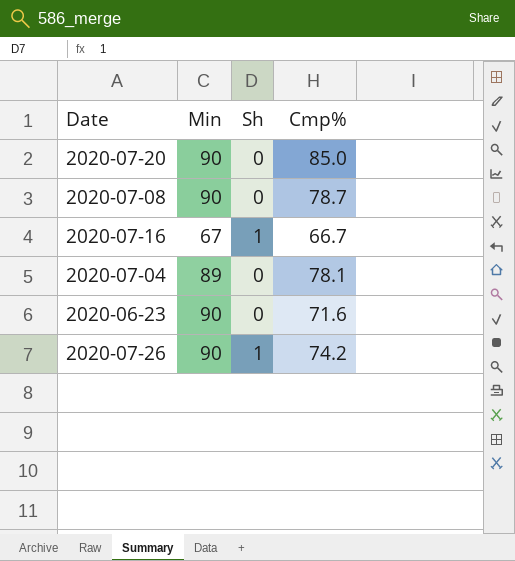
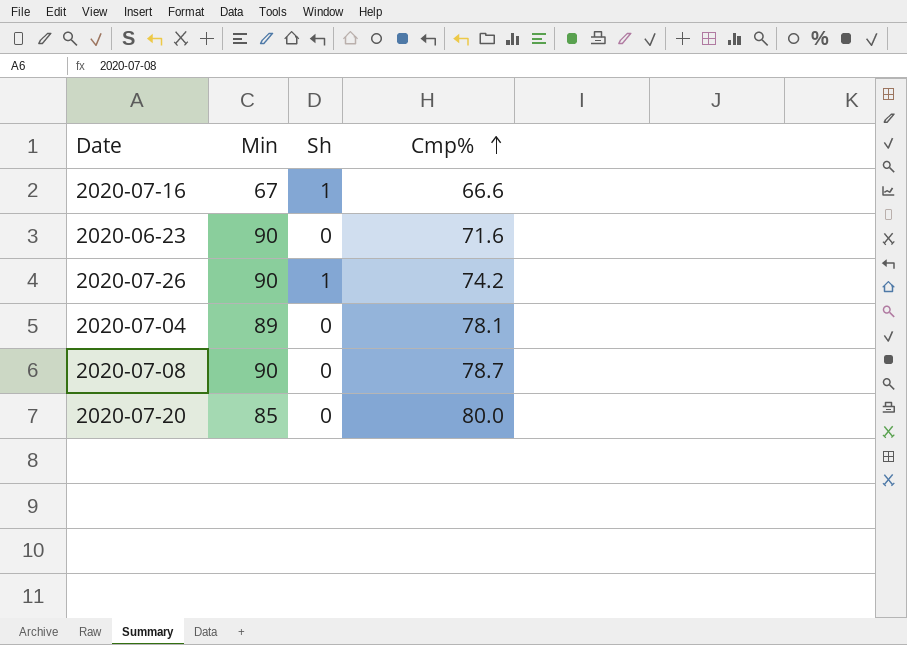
row order: none -> Cmp% ascending
2020-07-16 | Cmp%: 66.7 -> 66.6
2020-07-20 | Min: 90 -> 85
2020-07-20 | Cmp%: 85.0 -> 80.0

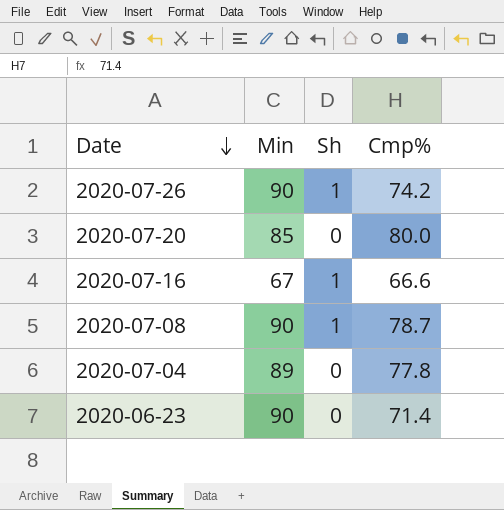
row order: Cmp% ascending -> Date descending
2020-07-08 | Sh: 0 -> 1
2020-07-04 | Cmp%: 78.1 -> 77.8
2020-06-23 | Cmp%: 71.6 -> 71.4

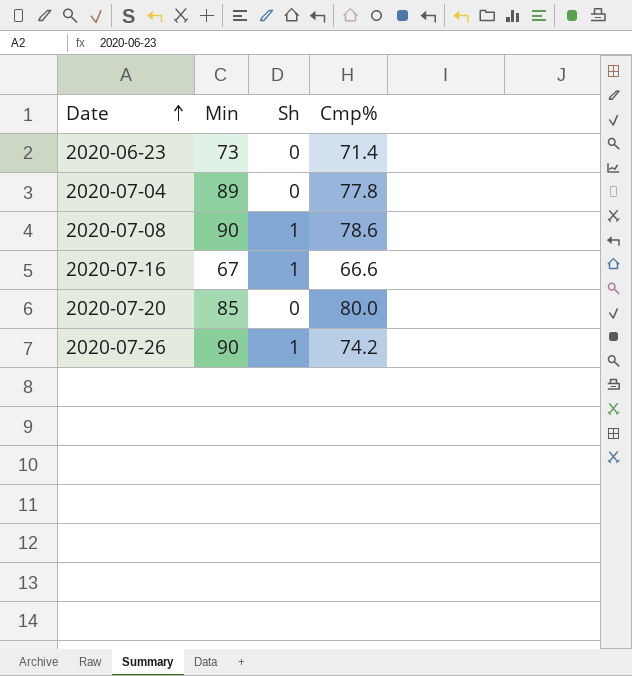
row order: Date descending -> Date ascending
2020-06-23 | Min: 90 -> 73
2020-07-08 | Cmp%: 78.7 -> 78.6

